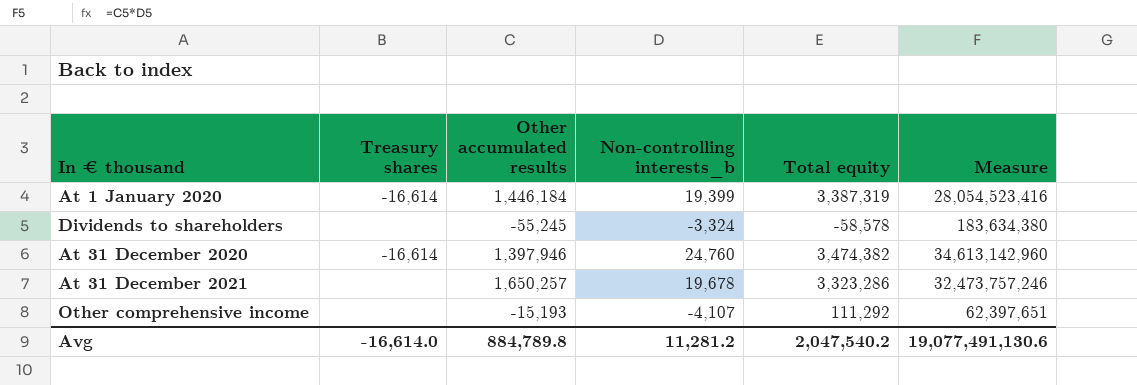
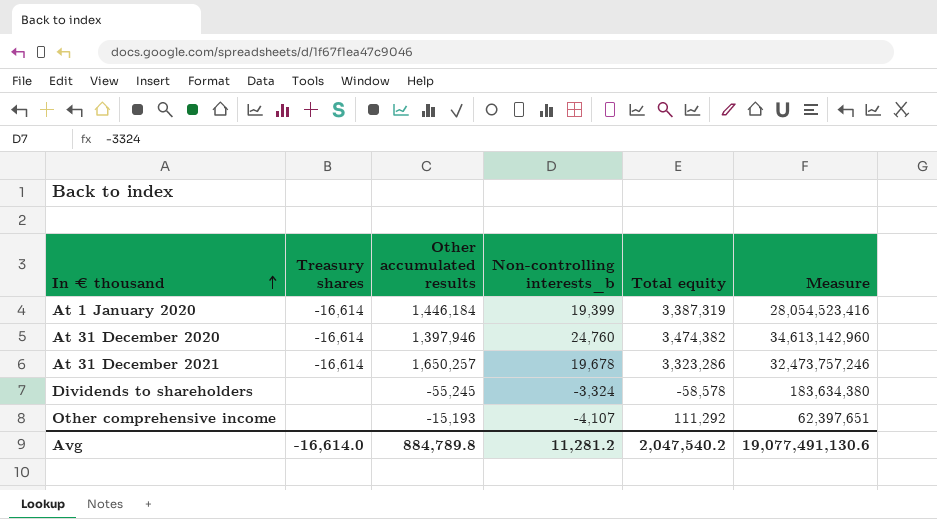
row order: none -> In € thousand ascending
At 31 December 2021 | Treasury shares: none -> -16,614

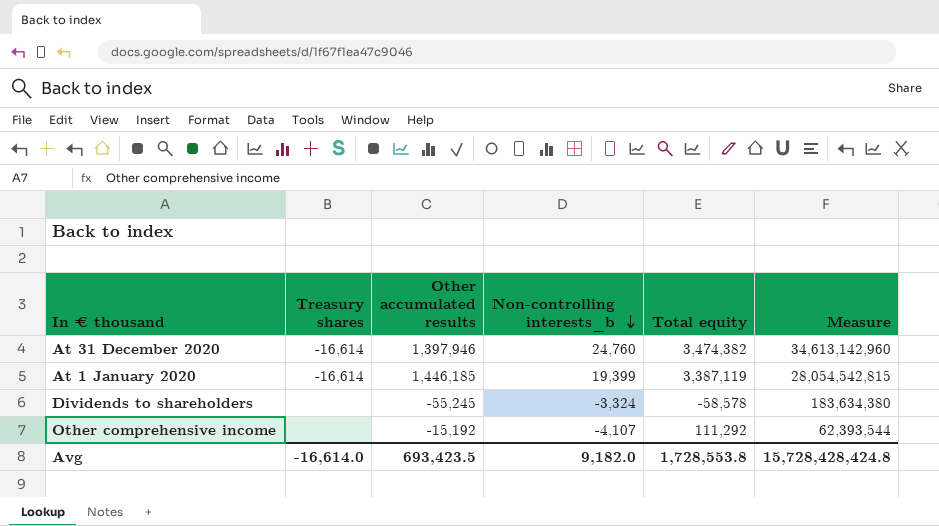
row order: In € thousand ascending -> Non-controlling interests_b descending
row At 31 December 2021: -16,614 | 1,650,257 | 19,678 | 3,323,286 | 32,473,757,246 -> none
At 1 January 2020 | Other accumulated results: 1,446,184 -> 1,446,185
At 1 January 2020 | Total equity: 3,387,319 -> 3,387,119
At 1 January 2020 | Measure: 28,054,523,416 -> 28,054,542,815
Other comprehensive income | Other accumulated results: -15,193 -> -15,192
Other comprehensive income | Measure: 62,397,651 -> 62,393,544
Avg | Other accumulated results: 884,789.8 -> 693,423.5
Avg | Non-controlling interests_b: 11,281.2 -> 9,182.0
Avg | Total equity: 2,047,540.2 -> 1,728,553.8
Avg | Measure: 19,077,491,130.6 -> 15,728,428,424.8

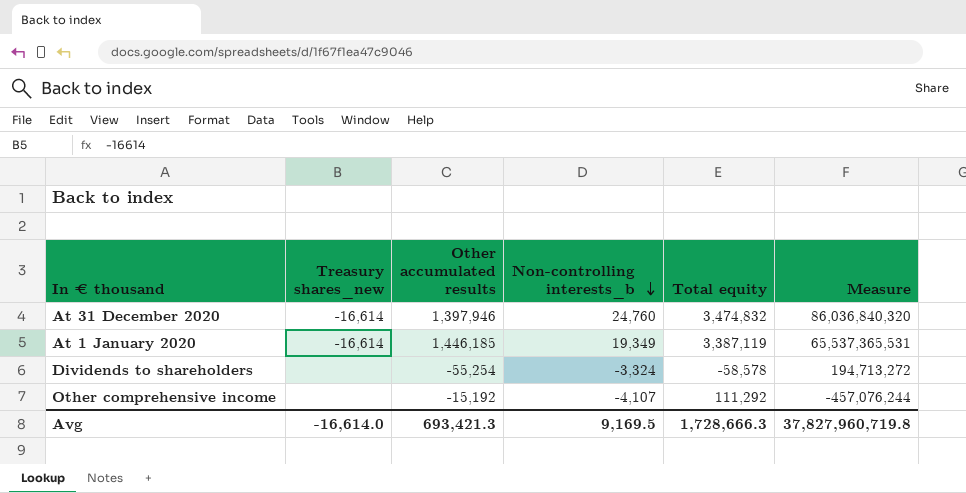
column name: Treasury shares -> Treasury shares_new
column Measure | formula: [Other accumulated results] * [Non-controlling interests_b] -> [Non-controlling interests_b] * [Total equity]
At 31 December 2020 | Total equity: 3,474,382 -> 3,474,832
At 1 January 2020 | Non-controlling interests_b: 19,399 -> 19,349
Dividends to shareholders | Other accumulated results: -55,245 -> -55,254
Avg | Other accumulated results: 693,423.5 -> 693,421.3
Avg | Non-controlling interests_b: 9,182.0 -> 9,169.5
Avg | Total equity: 1,728,553.8 -> 1,728,666.3
Avg | Measure: 15,728,428,424.8 -> 37,827,960,719.8

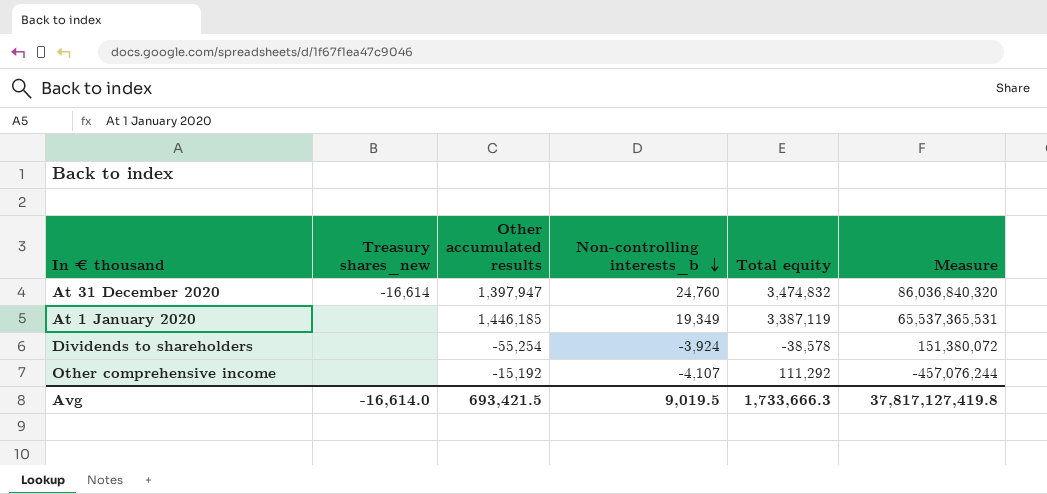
At 31 December 2020 | Other accumulated results: 1,397,946 -> 1,397,947
At 1 January 2020 | Treasury shares_new: -16,614 -> none
Dividends to shareholders | Non-controlling interests_b: -3,324 -> -3,924
Dividends to shareholders | Total equity: -58,578 -> -38,578
Dividends to shareholders | Measure: 194,713,272 -> 151,380,072
Avg | Other accumulated results: 693,421.3 -> 693,421.5
Avg | Non-controlling interests_b: 9,169.5 -> 9,019.5
Avg | Total equity: 1,728,666.3 -> 1,733,666.3
Avg | Measure: 37,827,960,719.8 -> 37,817,127,419.8

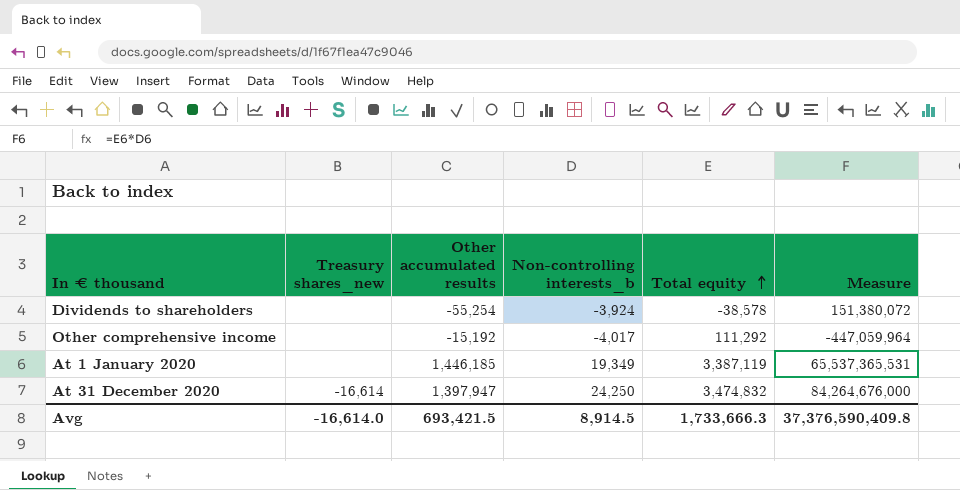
row order: Non-controlling interests_b descending -> Total equity ascending
Other comprehensive income | Non-controlling interests_b: -4,107 -> -4,017
Other comprehensive income | Measure: -457,076,244 -> -447,059,964
At 31 December 2020 | Non-controlling interests_b: 24,760 -> 24,250
At 31 December 2020 | Measure: 86,036,840,320 -> 84,264,676,000
Avg | Non-controlling interests_b: 9,019.5 -> 8,914.5
Avg | Measure: 37,817,127,419.8 -> 37,376,590,409.8

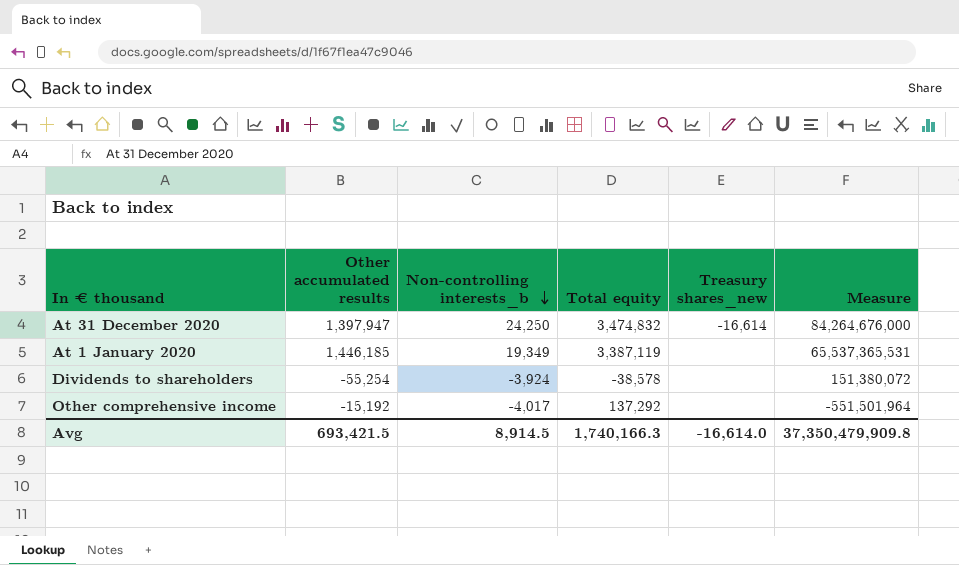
row order: Total equity ascending -> Non-controlling interests_b descending
column Treasury shares_new | position: 2 -> 5
Other comprehensive income | Total equity: 111,292 -> 137,292
Other comprehensive income | Measure: -447,059,964 -> -551,501,964
Avg | Total equity: 1,733,666.3 -> 1,740,166.3
Avg | Measure: 37,376,590,409.8 -> 37,350,479,909.8

